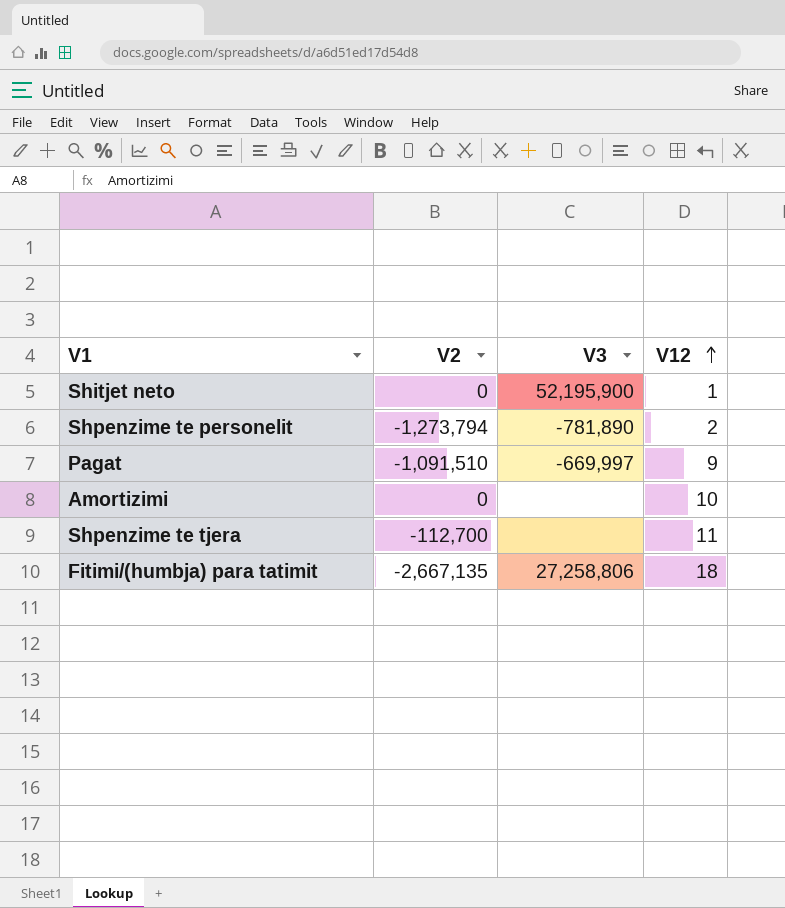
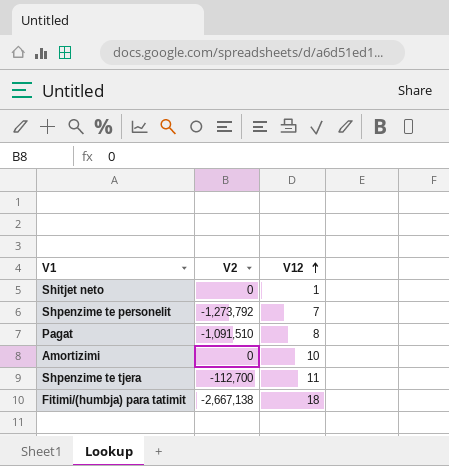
column V3 | position: 3 -> none
Shpenzime te personelit | V2: -1,273,794 -> -1,273,792
Shpenzime te personelit | V12: 2 -> 7
Pagat | V12: 9 -> 8
Fitimi/(humbja) para tatimit | V2: -2,667,135 -> -2,667,138

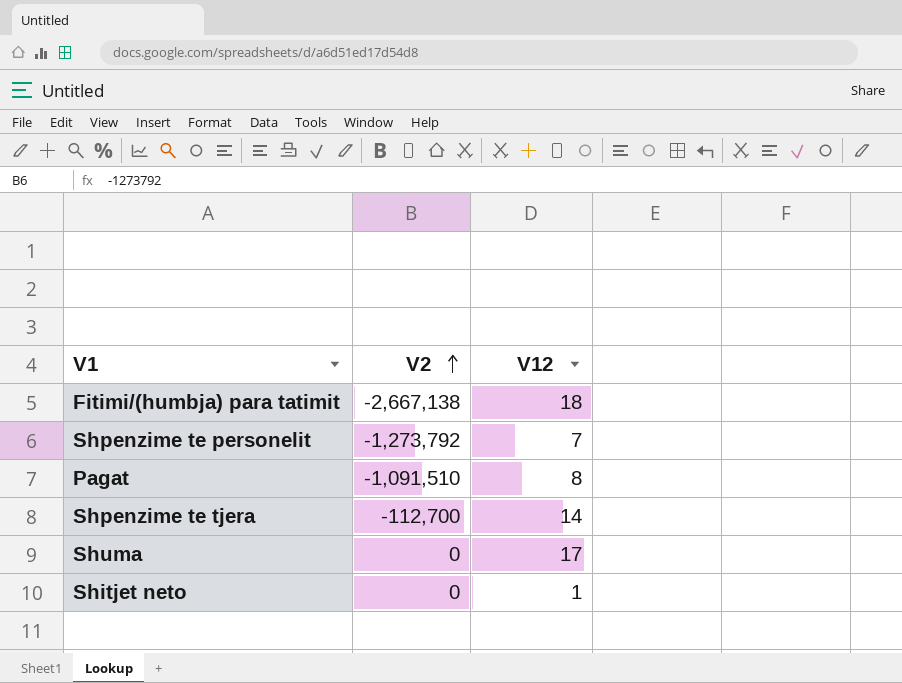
row order: V12 ascending -> V2 ascending
row Amortizimi: 0 | 10 -> none
Shpenzime te tjera | V12: 11 -> 14
row Shuma: none -> 0 | 17

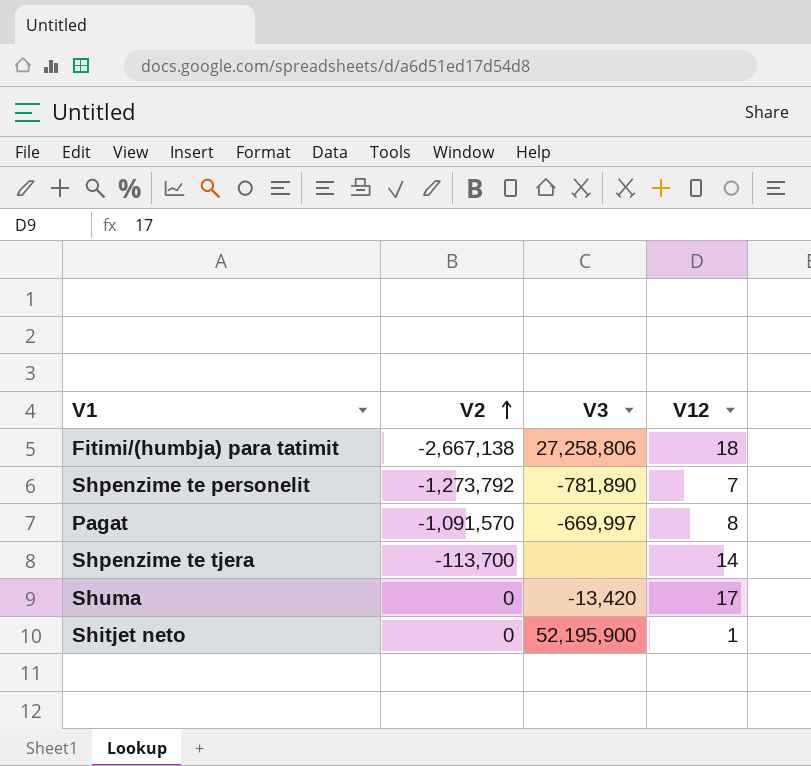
column V3 | position: none -> 3
Pagat | V2: -1,091,510 -> -1,091,570
Shpenzime te tjera | V2: -112,700 -> -113,700

